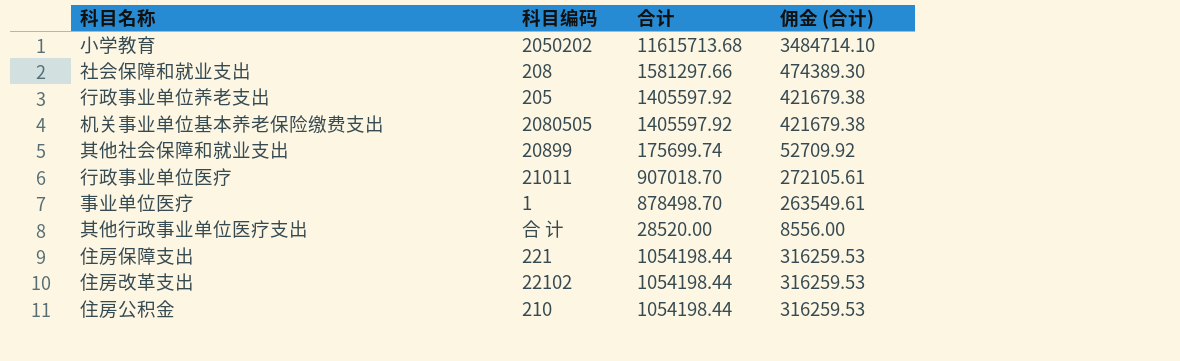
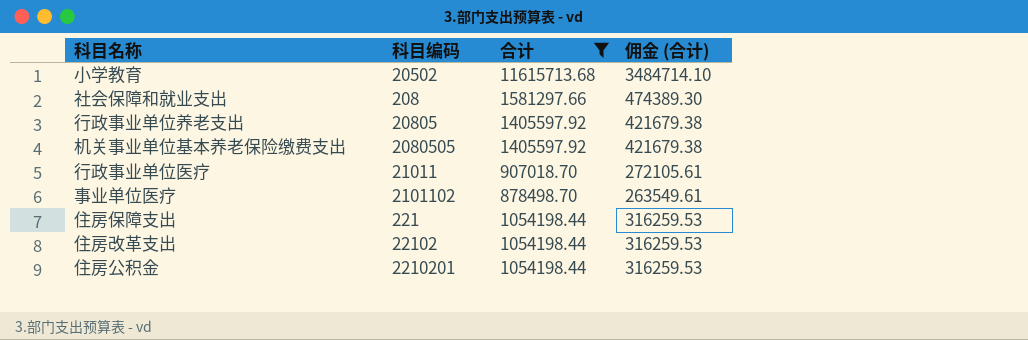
filter: none -> 合计 >= 878498.70
小学教育 | 科目编码: 2050202 -> 20502
行政事业单位养老支出 | 科目编码: 205 -> 20805
事业单位医疗 | 科目编码: 1 -> 2101102
住房公积金 | 科目编码: 210 -> 2210201

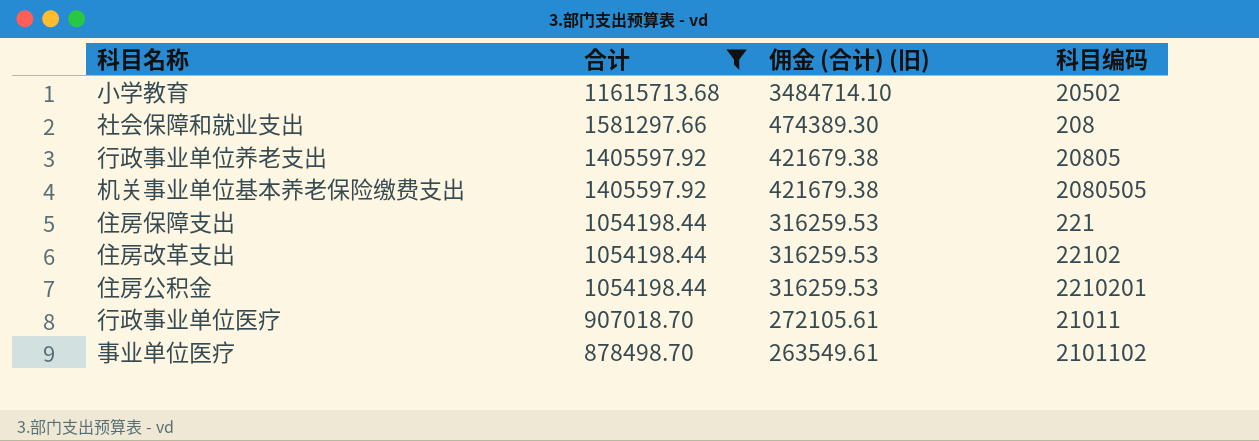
row order: none -> 合计 descending
column name: 佣金 (合计) -> 佣金 (合计) (旧)
column 科目编码 | position: 2 -> 4

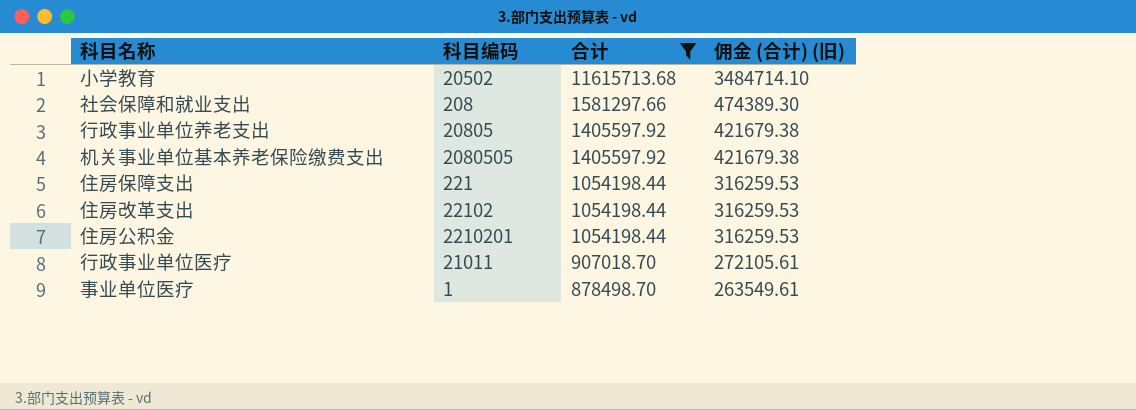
column 科目编码 | position: 4 -> 2
事业单位医疗 | 科目编码: 2101102 -> 1

